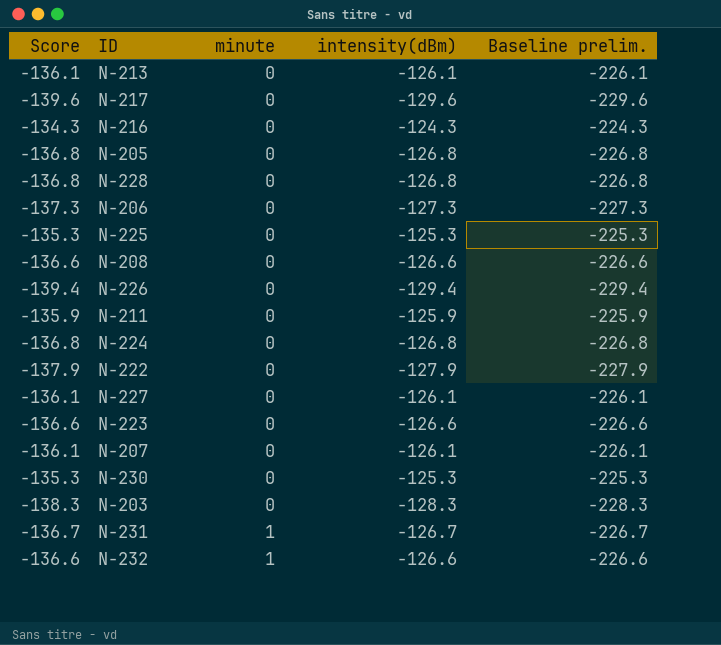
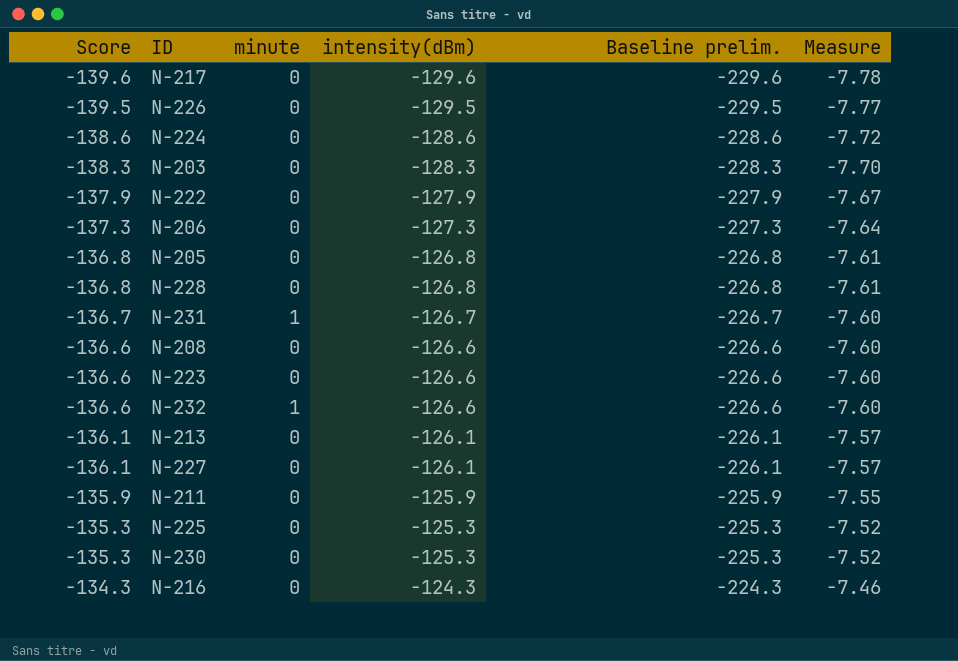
row order: minute ascending -> Score ascending
column Measure | formula: none -> [intensity(dBm)] * 0.06
row N-207: -136.1 | 0 | -126.1 | -226.1 -> none
N-226 | Score: -139.4 -> -139.5
N-226 | intensity(dBm): -129.4 -> -129.5
N-226 | Baseline prelim.: -229.4 -> -229.5
N-224 | Score: -136.8 -> -138.6
N-224 | intensity(dBm): -126.8 -> -128.6
N-224 | Baseline prelim.: -226.8 -> -228.6

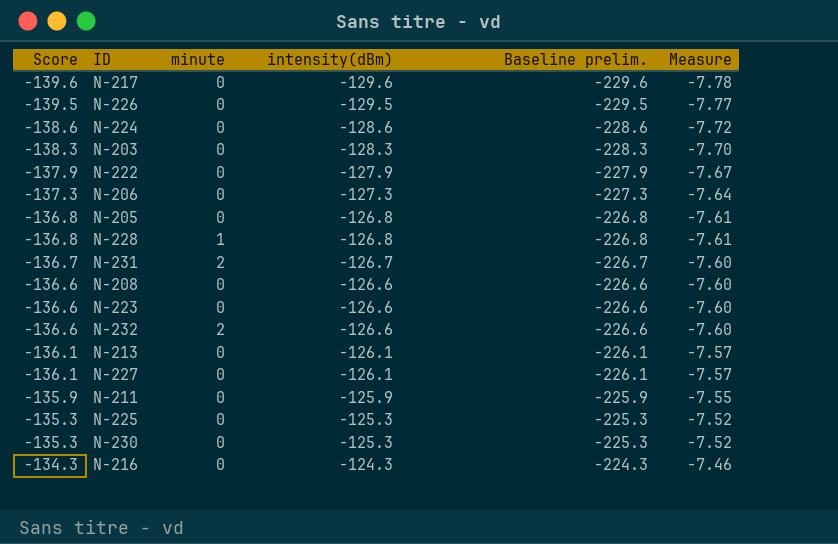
N-228 | minute: 0 -> 1
N-231 | minute: 1 -> 2
N-232 | minute: 1 -> 2

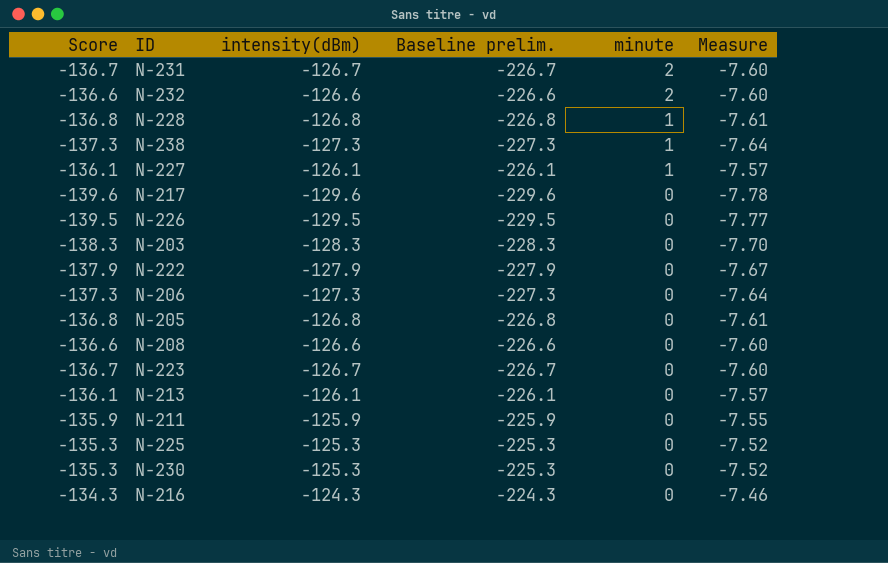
row order: Score ascending -> minute descending
column minute | position: 3 -> 5
row N-224: -138.6 | 0 | -128.6 | -228.6 | -7.72 -> none
row N-238: none -> -137.3 | -127.3 | -227.3 | 1 | -7.64
N-227 | minute: 0 -> 1
N-223 | Score: -136.6 -> -136.7
N-223 | intensity(dBm): -126.6 -> -126.7
N-223 | Baseline prelim.: -226.6 -> -226.7

